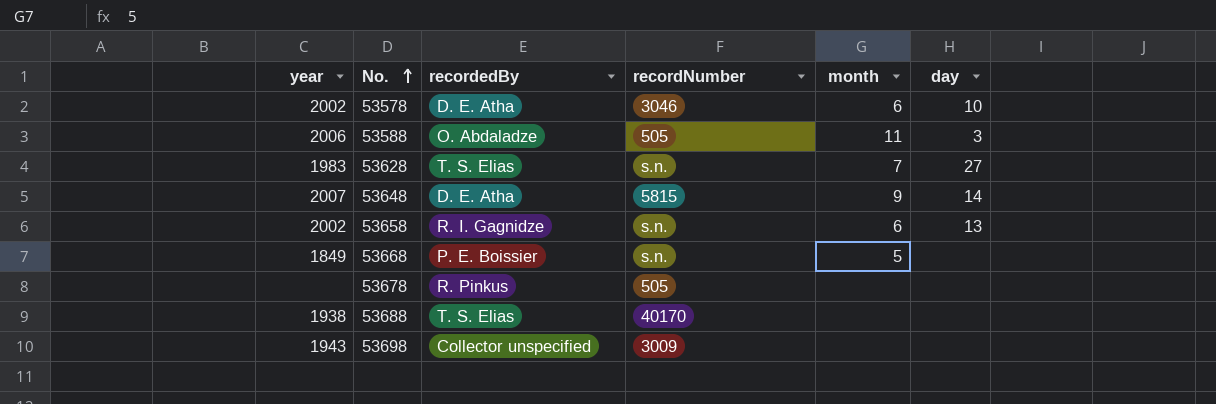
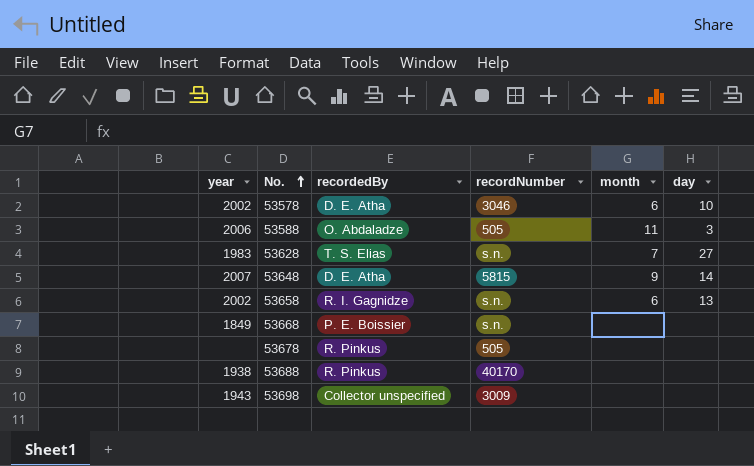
53668 | month: 5 -> none
53688 | recordedBy: T. S. Elias -> R. Pinkus

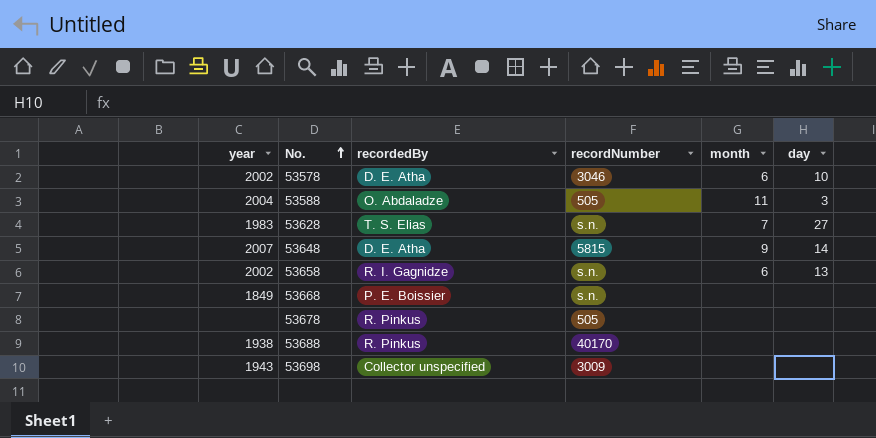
53588 | year: 2006 -> 2004

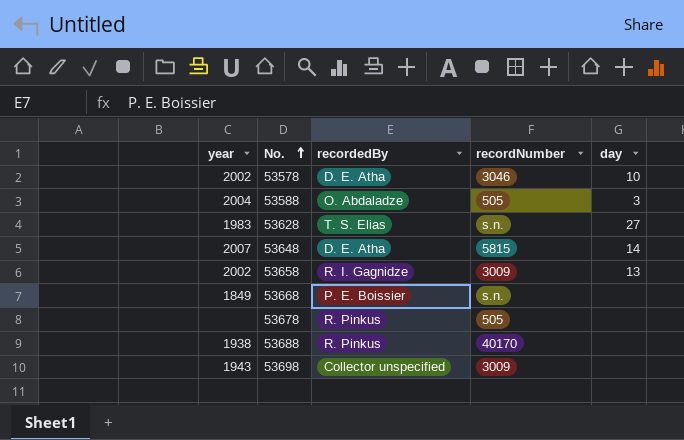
column month | position: 5 -> none
53658 | recordNumber: s.n. -> 3009

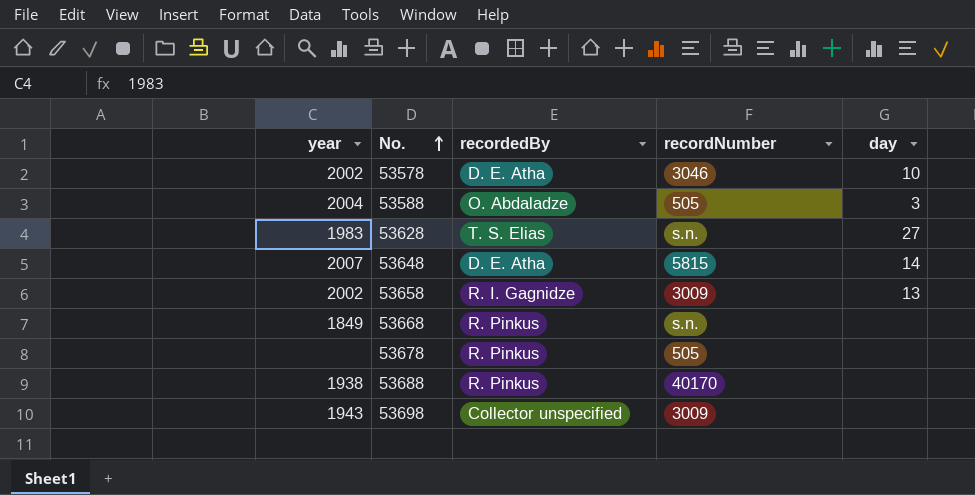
53668 | recordedBy: P. E. Boissier -> R. Pinkus

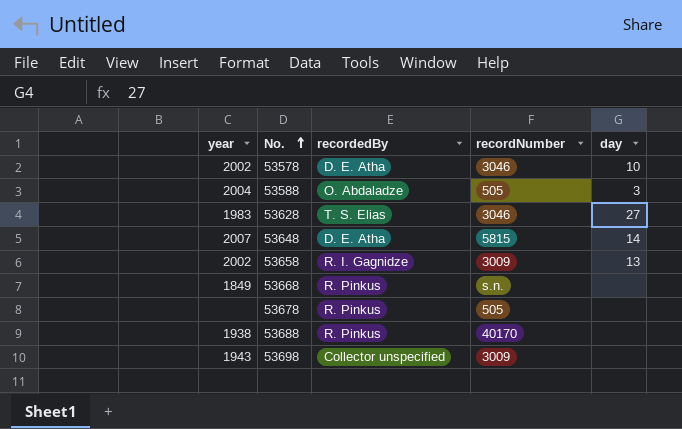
53628 | recordNumber: s.n. -> 3046

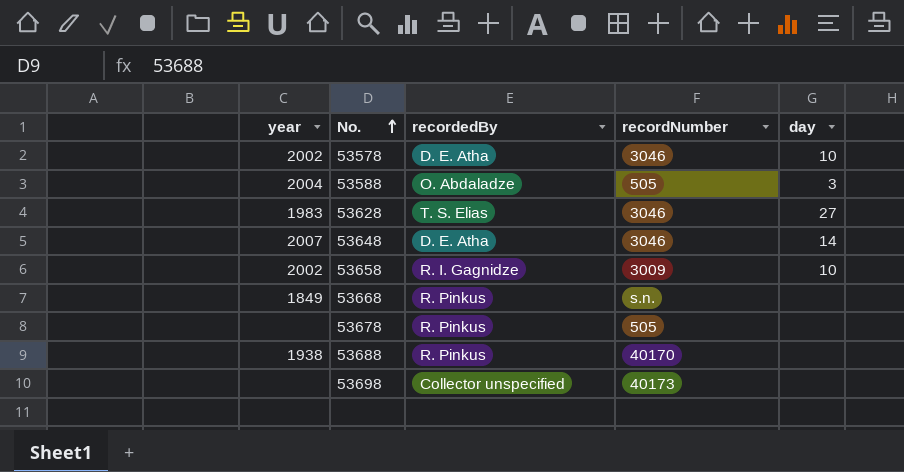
53648 | recordNumber: 5815 -> 3046
53658 | day: 13 -> 10
53698 | year: 1943 -> none
53698 | recordNumber: 3009 -> 40173

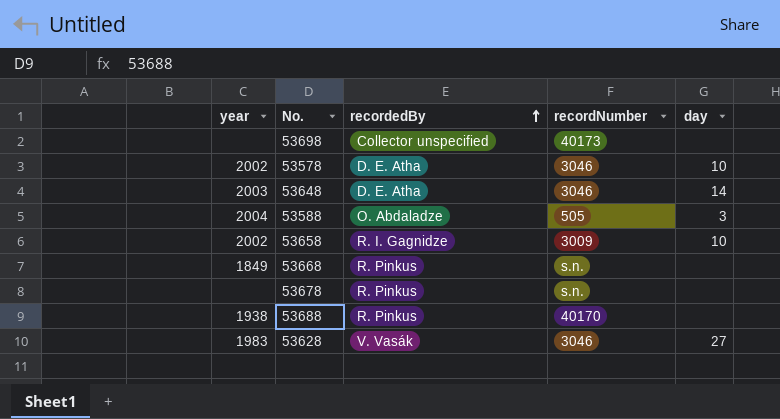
row order: No. ascending -> recordedBy ascending
53648 | year: 2007 -> 2003
53678 | recordNumber: 505 -> s.n.
53628 | recordedBy: T. S. Elias -> V. Vasák

